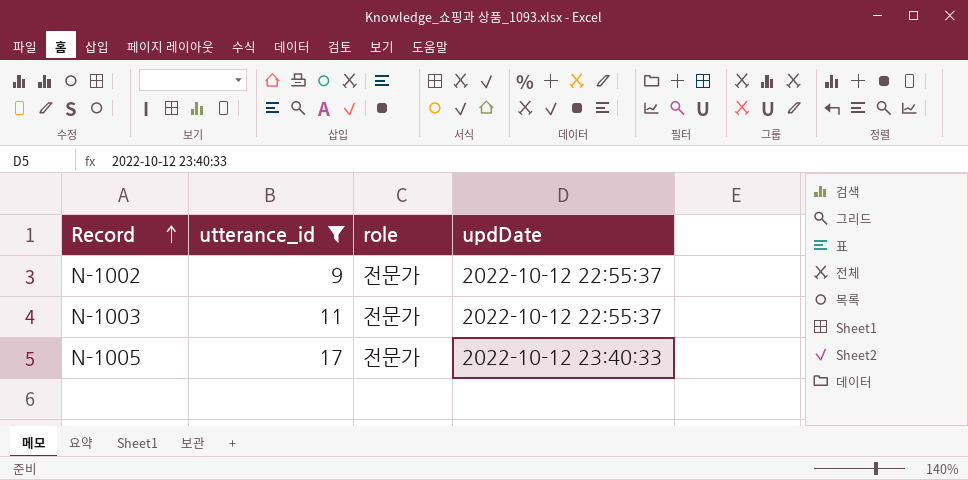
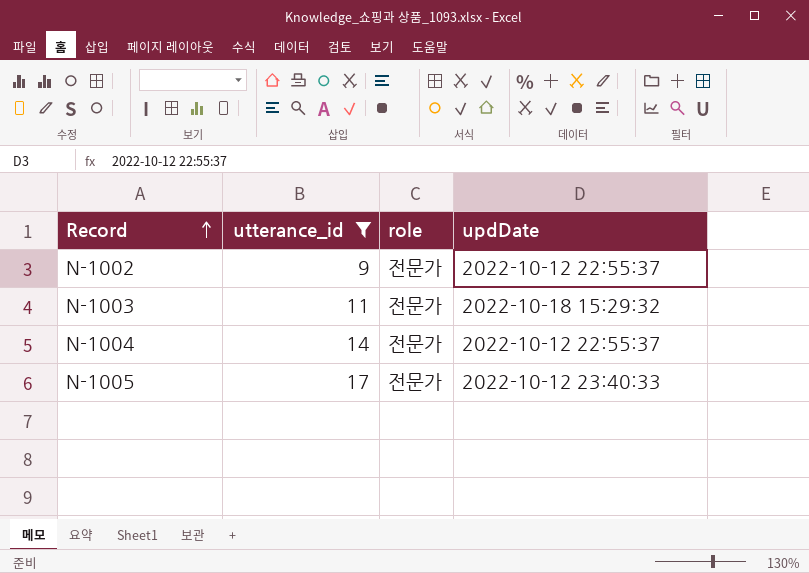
N-1003 | updDate: 2022-10-12 22:55:37 -> 2022-10-18 15:29:32
row N-1004: none -> 14 | 전문가 | 2022-10-12 22:55:37

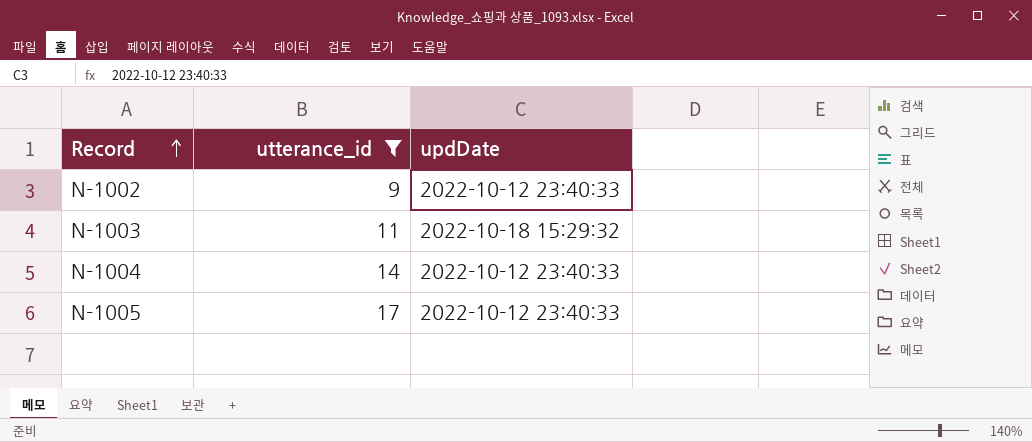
column role | position: 3 -> none
N-1002 | updDate: 2022-10-12 22:55:37 -> 2022-10-12 23:40:33
N-1004 | updDate: 2022-10-12 22:55:37 -> 2022-10-12 23:40:33

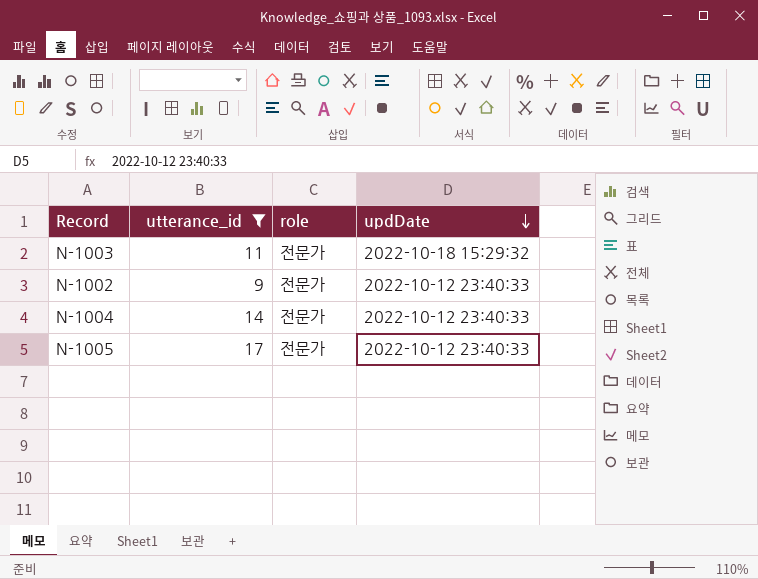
row order: Record ascending -> updDate descending
column role | position: none -> 3

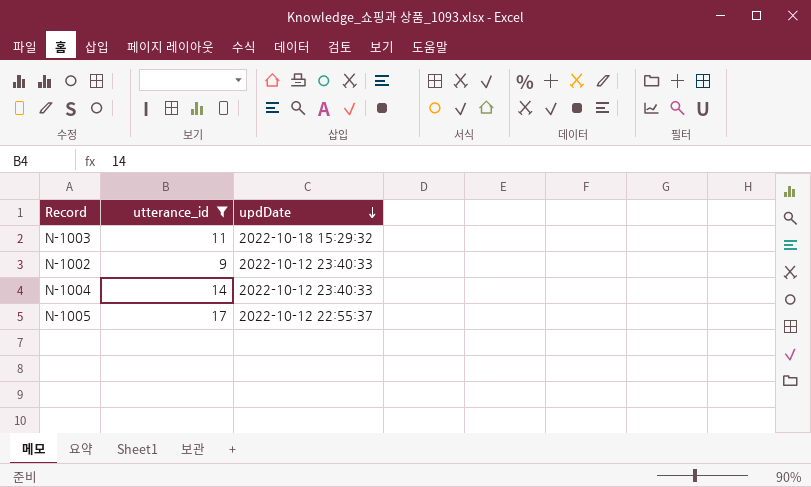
column role | position: 3 -> none
N-1005 | updDate: 2022-10-12 23:40:33 -> 2022-10-12 22:55:37

